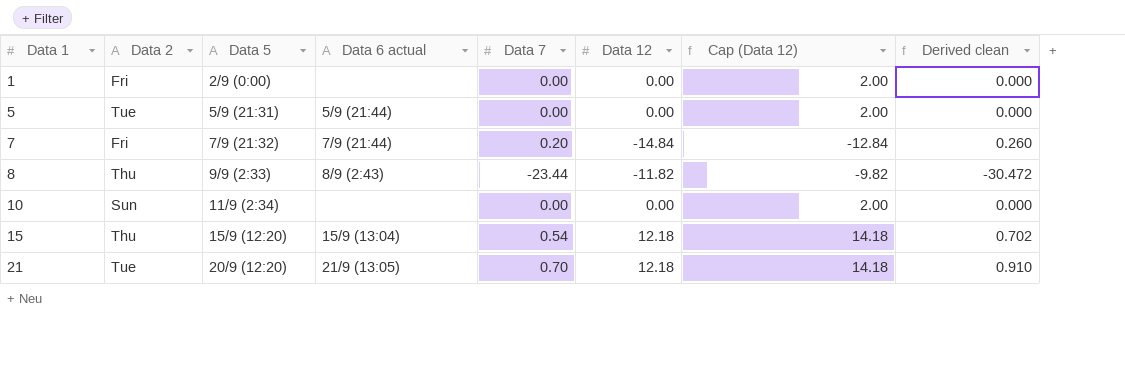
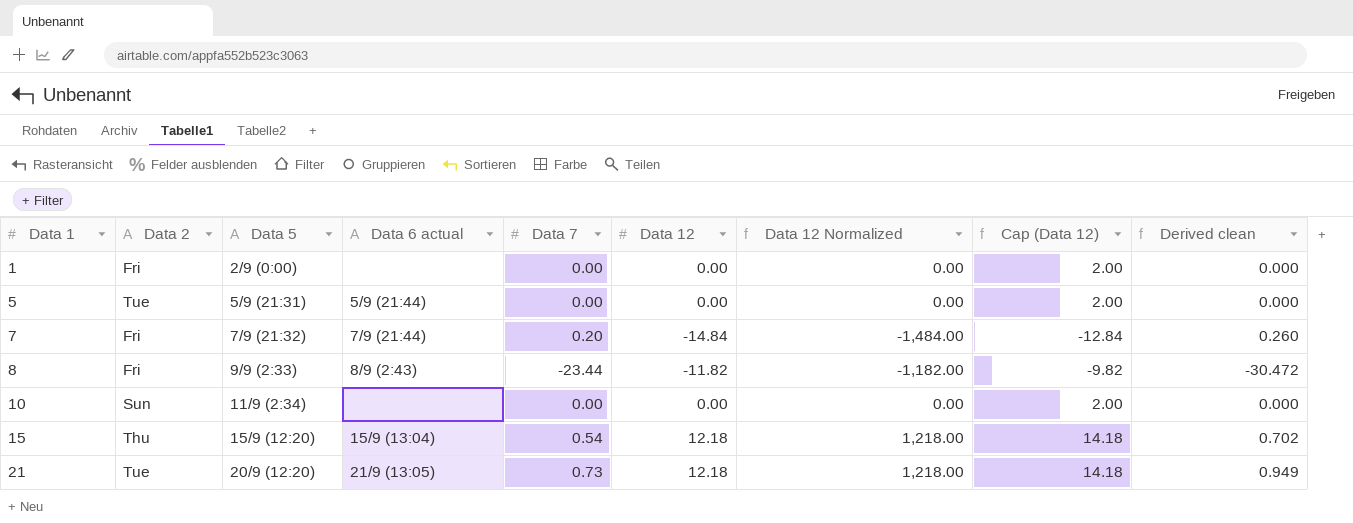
column Data 12 Normalized | formula: none -> [Data 12] * 100
8 | Data 2: Thu -> Fri
21 | Data 7: 0.70 -> 0.73
21 | Derived clean: 0.910 -> 0.949

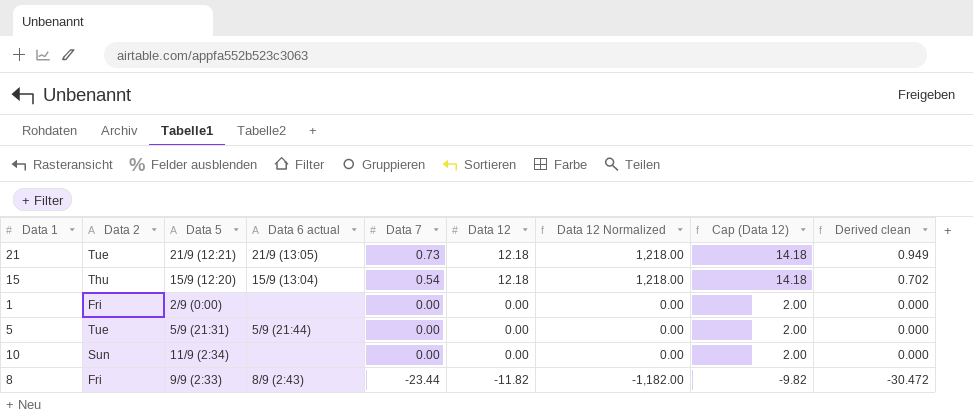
row order: Data 1 ascending -> Data 7 descending
row 7: Fri | 7/9 (21:32) | 7/9 (21:44) | 0.20 | -14.84 | -1,484.00 | -12.84 | 0.260 -> none
21 | Data 5: 20/9 (12:20) -> 21/9 (12:21)

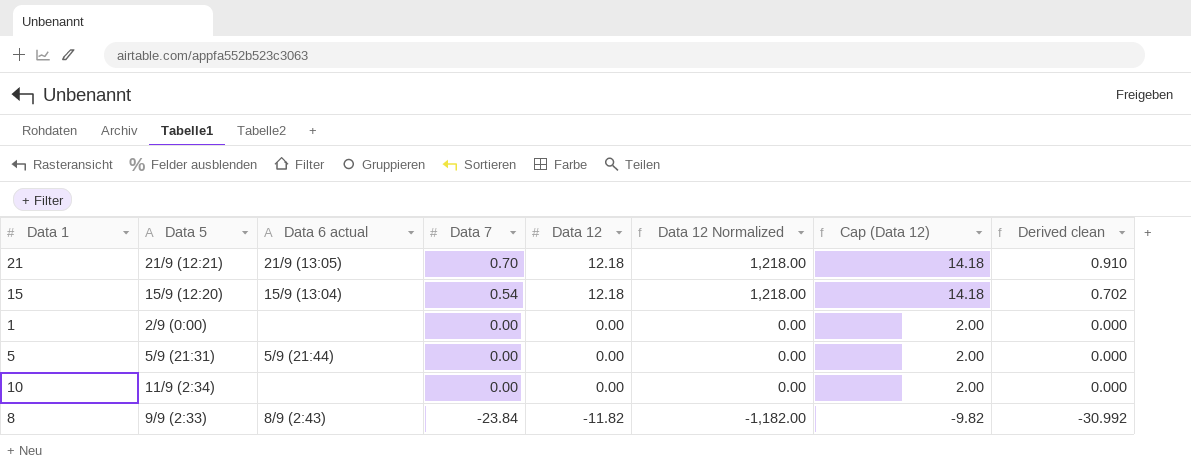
column Data 2 | position: 2 -> none
21 | Data 7: 0.73 -> 0.70
21 | Derived clean: 0.949 -> 0.910
8 | Data 7: -23.44 -> -23.84
8 | Derived clean: -30.472 -> -30.992

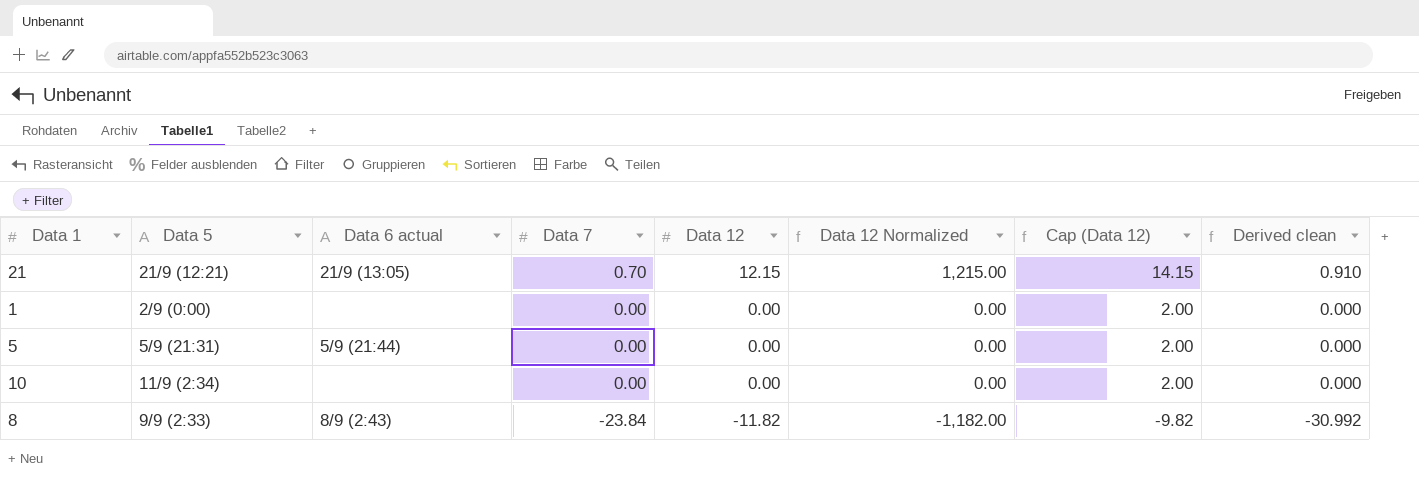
row 15: 15/9 (12:20) | 15/9 (13:04) | 0.54 | 12.18 | 1,218.00 | 14.18 | 0.702 -> none
21 | Data 12: 12.18 -> 12.15
21 | Data 12 Normalized: 1,218.00 -> 1,215.00
21 | Cap (Data 12): 14.18 -> 14.15

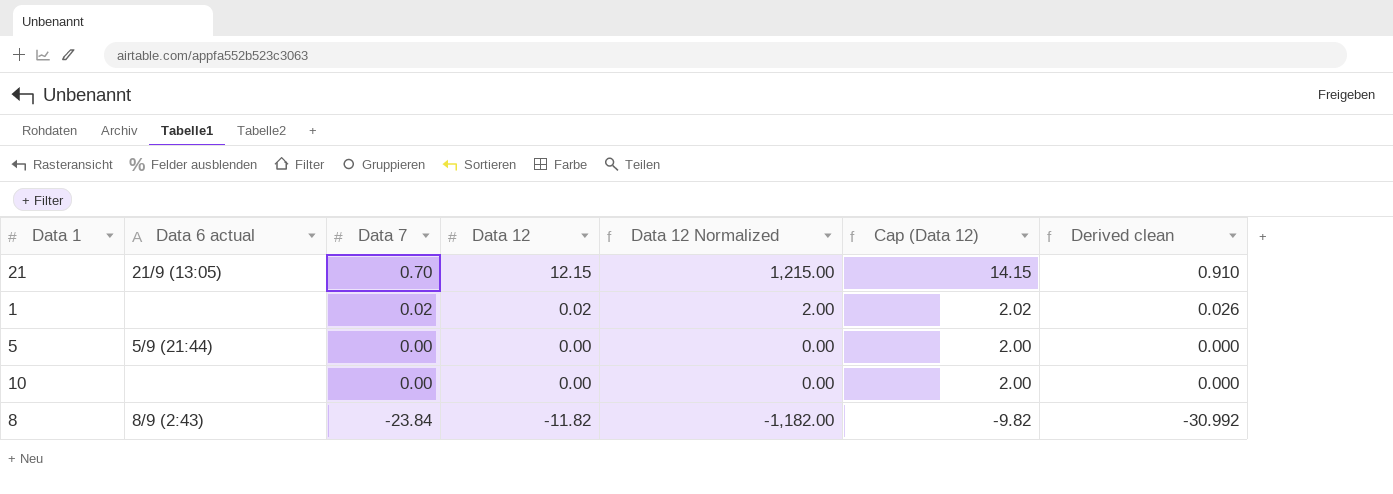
column Data 5 | position: 2 -> none
1 | Data 7: 0.00 -> 0.02
1 | Data 12: 0.00 -> 0.02
1 | Data 12 Normalized: 0.00 -> 2.00
1 | Cap (Data 12): 2.00 -> 2.02
1 | Derived clean: 0.000 -> 0.026

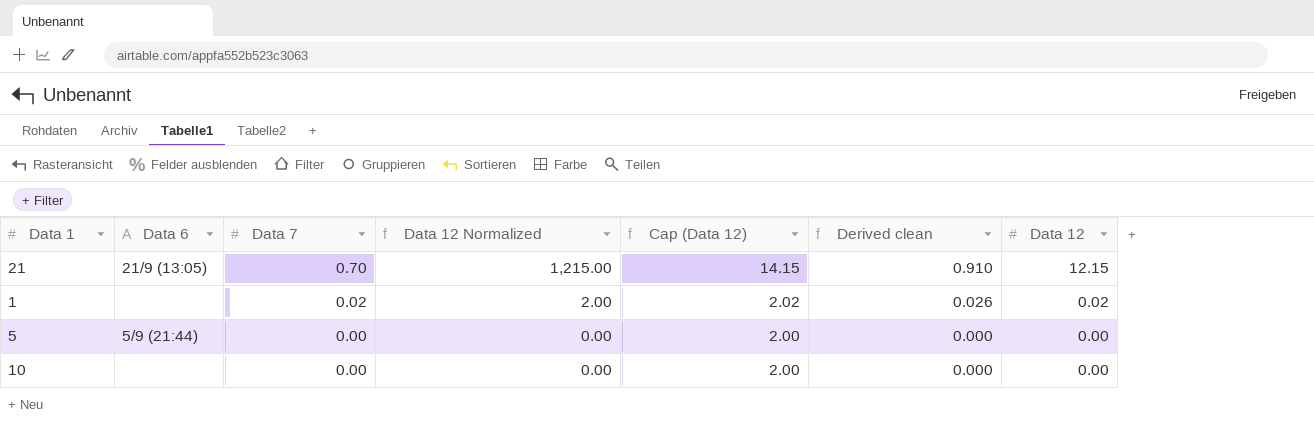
column name: Data 6 actual -> Data 6
column Data 12 | position: 4 -> 7
row 8: 8/9 (2:43) | -23.84 | -11.82 | -1,182.00 | -9.82 | -30.992 -> none

